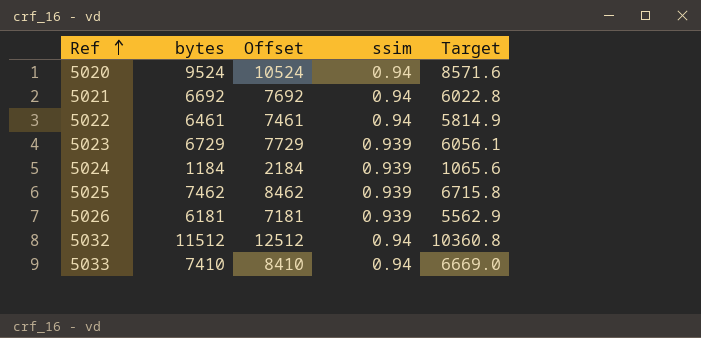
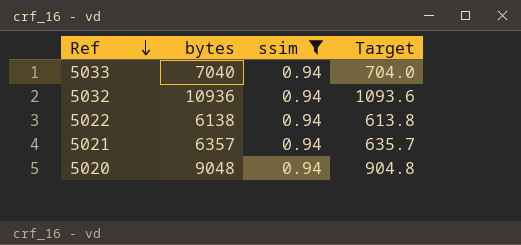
filter: none -> ssim = 0.94
row order: Ref ascending -> Ref descending
column Offset | formula: [bytes] + 1000 -> none
column Target | formula: [bytes] * 0.9 -> [bytes] * 0.1
5033 | bytes: 7410 -> 7040
5032 | bytes: 11512 -> 10936
5022 | bytes: 6461 -> 6138
5021 | bytes: 6692 -> 6357
5020 | bytes: 9524 -> 9048

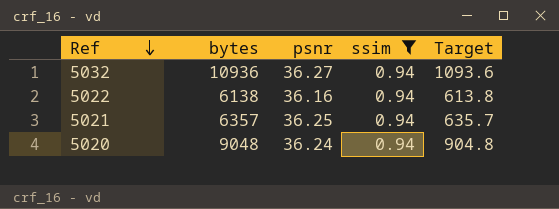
column psnr | position: none -> 3
row 5033: 7040 | 0.94 | 704.0 -> none

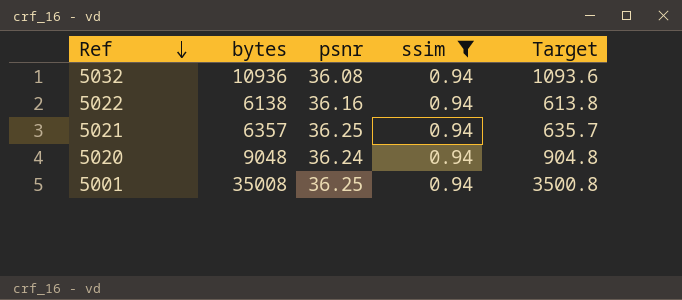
5032 | psnr: 36.27 -> 36.08
row 5001: none -> 35008 | 36.25 | 0.94 | 3500.8

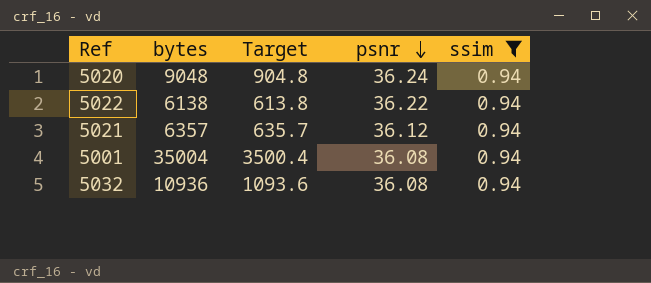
row order: Ref descending -> psnr descending
column Target | position: 5 -> 3
5022 | psnr: 36.16 -> 36.22
5021 | psnr: 36.25 -> 36.12
5001 | bytes: 35008 -> 35004
5001 | Target: 3500.8 -> 3500.4
5001 | psnr: 36.25 -> 36.08

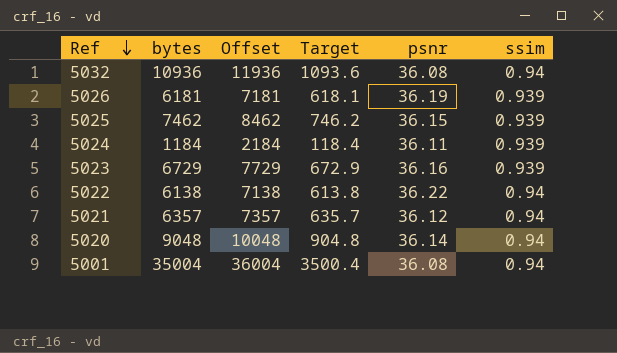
filter: ssim = 0.94 -> none
row order: psnr descending -> Ref descending
column Offset | formula: none -> [bytes] + 1000
5020 | psnr: 36.24 -> 36.14

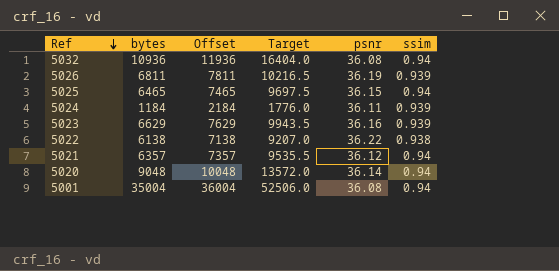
column Target | formula: [bytes] * 0.1 -> [bytes] * 1.5
5026 | bytes: 6181 -> 6811
5026 | Offset: 7181 -> 7811
5025 | bytes: 7462 -> 6465
5025 | Offset: 8462 -> 7465
5025 | ssim: 0.939 -> 0.94
5023 | bytes: 6729 -> 6629
5023 | Offset: 7729 -> 7629
5022 | ssim: 0.94 -> 0.938

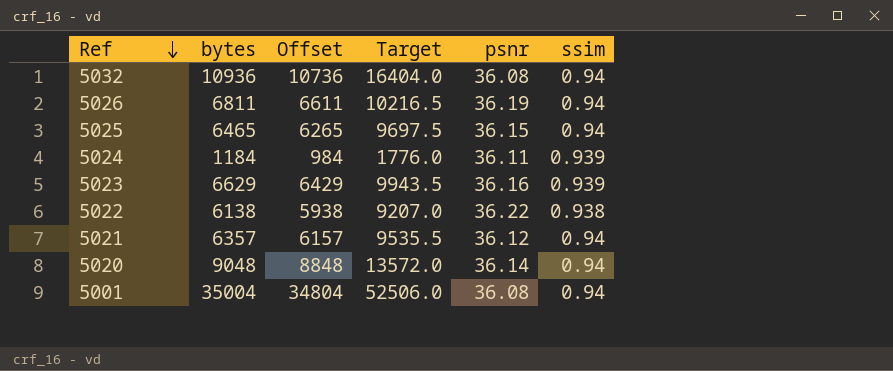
column Offset | formula: [bytes] + 1000 -> [bytes] - 200
5026 | ssim: 0.939 -> 0.94

